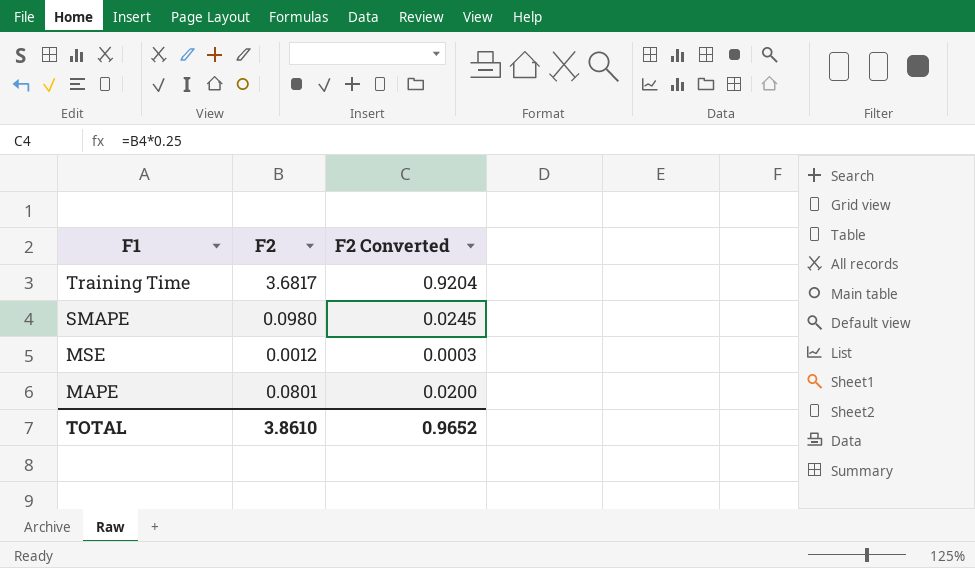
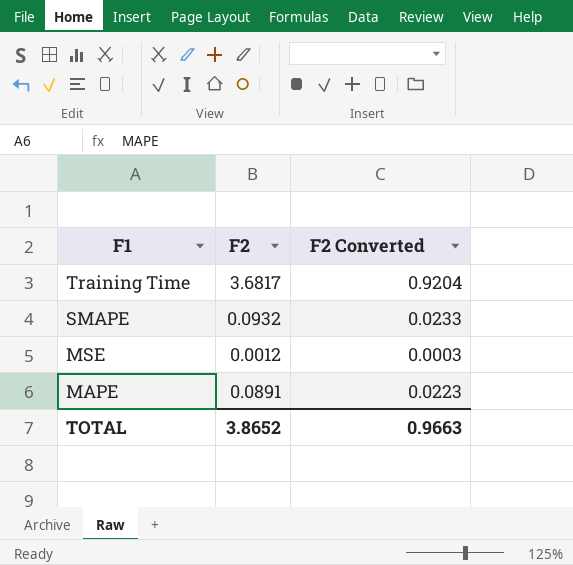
SMAPE | F2: 0.0980 -> 0.0932
SMAPE | F2 Converted: 0.0245 -> 0.0233
MAPE | F2: 0.0801 -> 0.0891
MAPE | F2 Converted: 0.0200 -> 0.0223
TOTAL | F2: 3.8610 -> 3.8652
TOTAL | F2 Converted: 0.9652 -> 0.9663

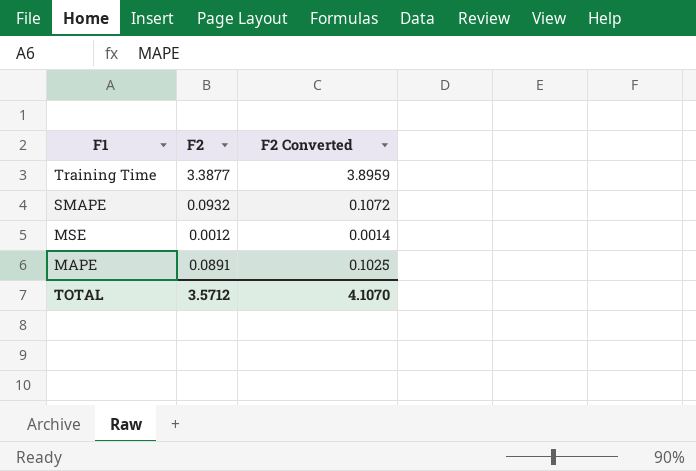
column F2 Converted | formula: [F2] * 0.25 -> [F2] * 1.15
Training Time | F2: 3.6817 -> 3.3877
TOTAL | F2: 3.8652 -> 3.5712
TOTAL | F2 Converted: 0.9663 -> 4.1070

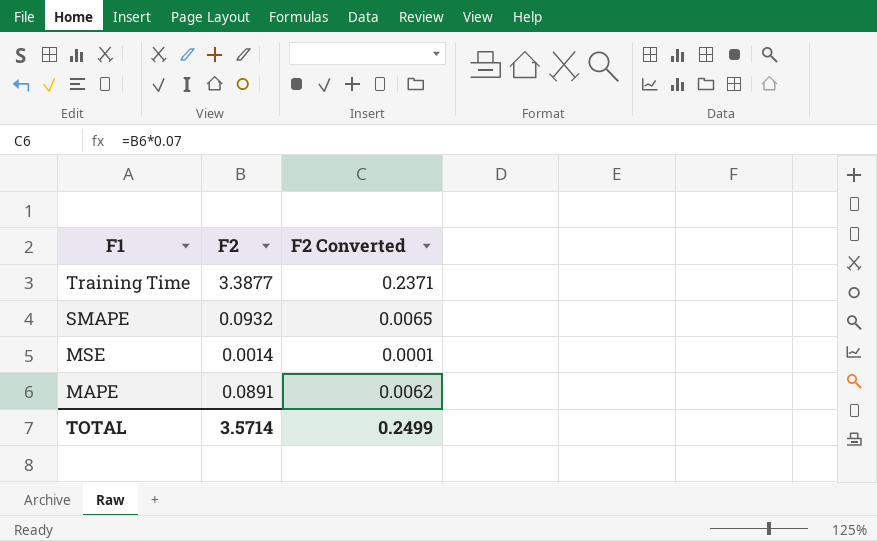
column F2 Converted | formula: [F2] * 1.15 -> [F2] * 0.07
MSE | F2: 0.0012 -> 0.0014
TOTAL | F2: 3.5712 -> 3.5714
TOTAL | F2 Converted: 4.1070 -> 0.2499

